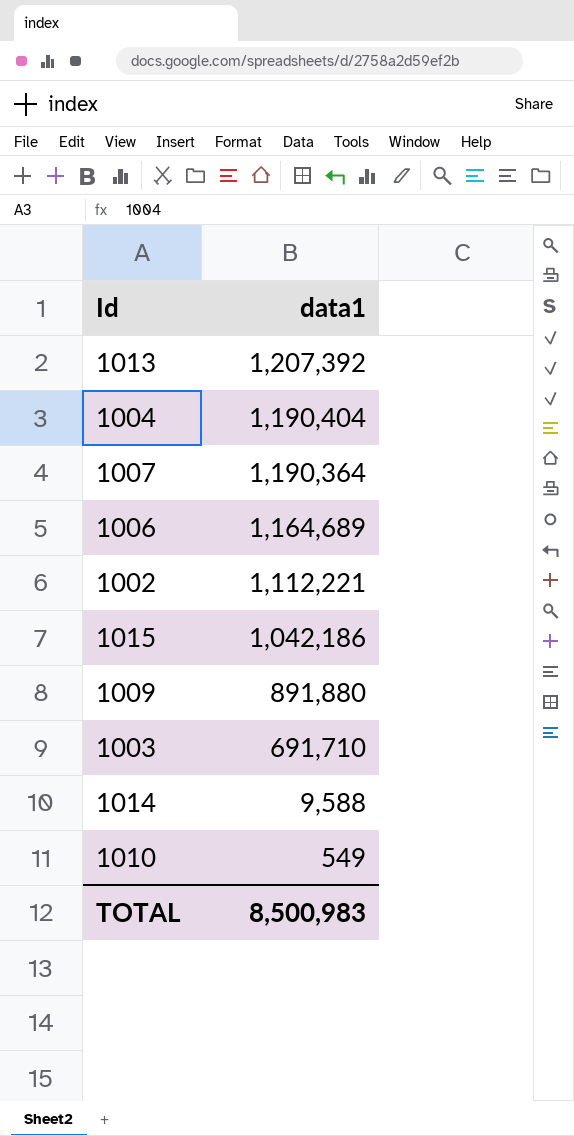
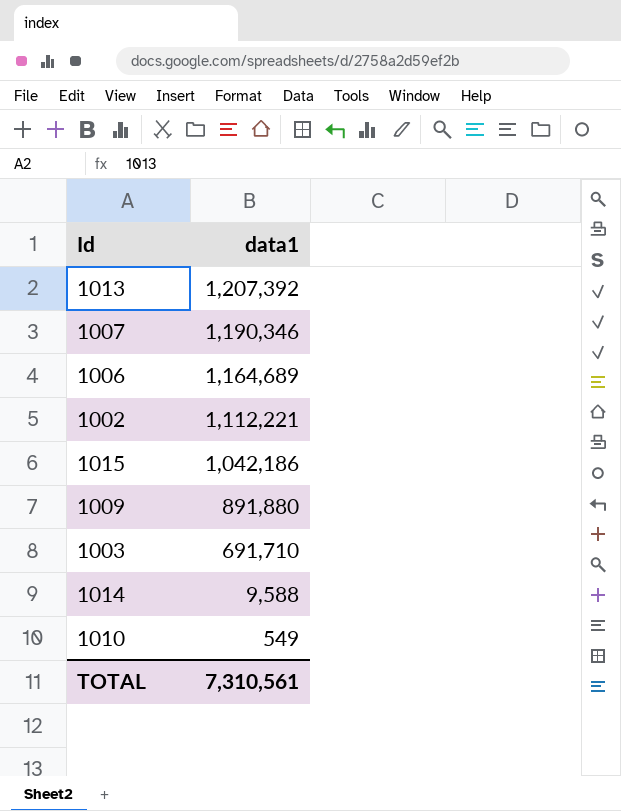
row 1004: 1,190,404 -> none
1007 | data1: 1,190,364 -> 1,190,346
TOTAL | data1: 8,500,983 -> 7,310,561

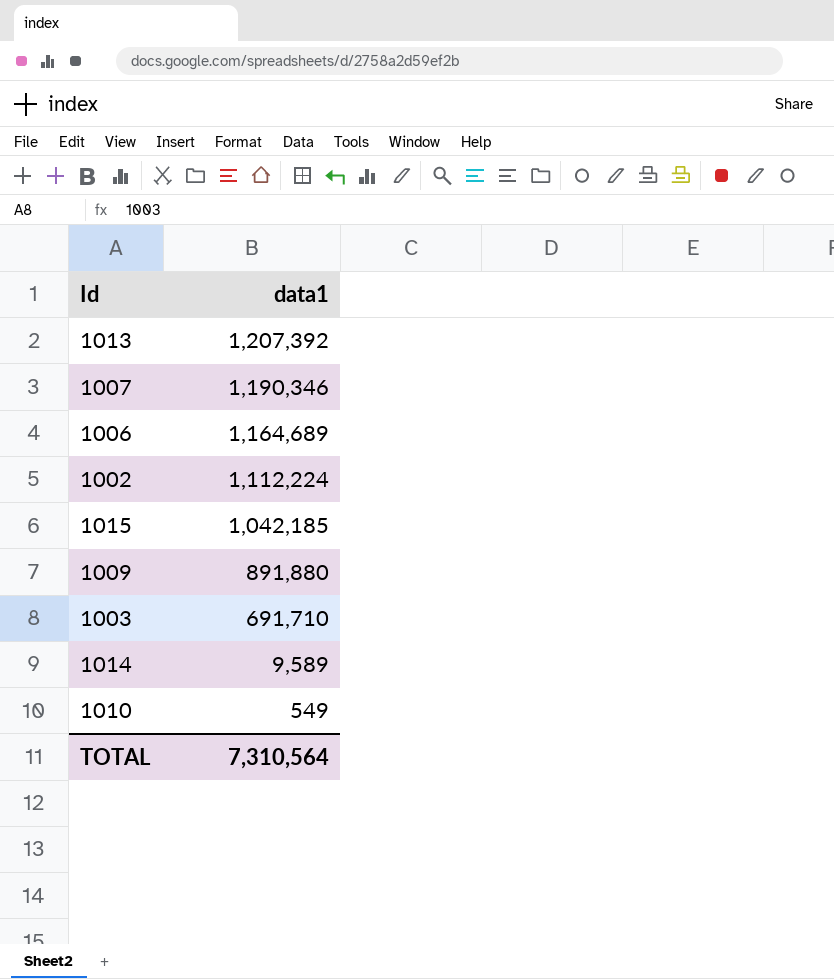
1002 | data1: 1,112,221 -> 1,112,224
1015 | data1: 1,042,186 -> 1,042,185
1014 | data1: 9,588 -> 9,589
TOTAL | data1: 7,310,561 -> 7,310,564

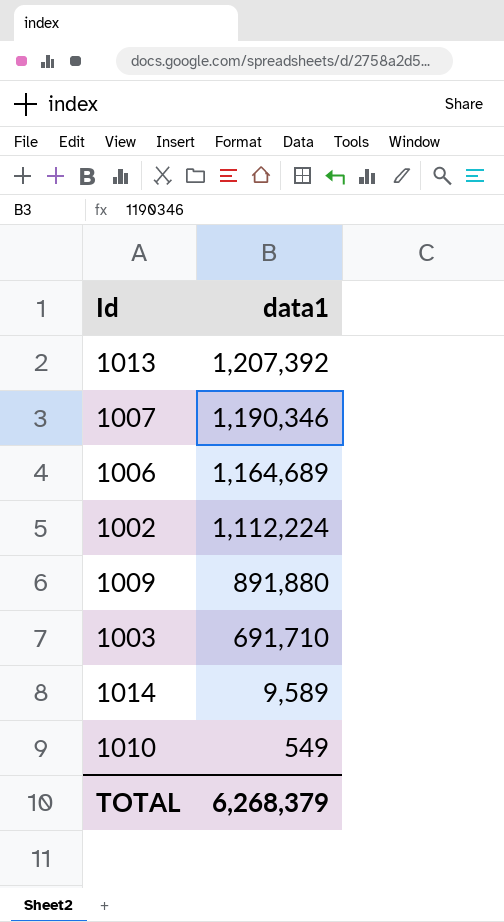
row 1015: 1,042,185 -> none
TOTAL | data1: 7,310,564 -> 6,268,379

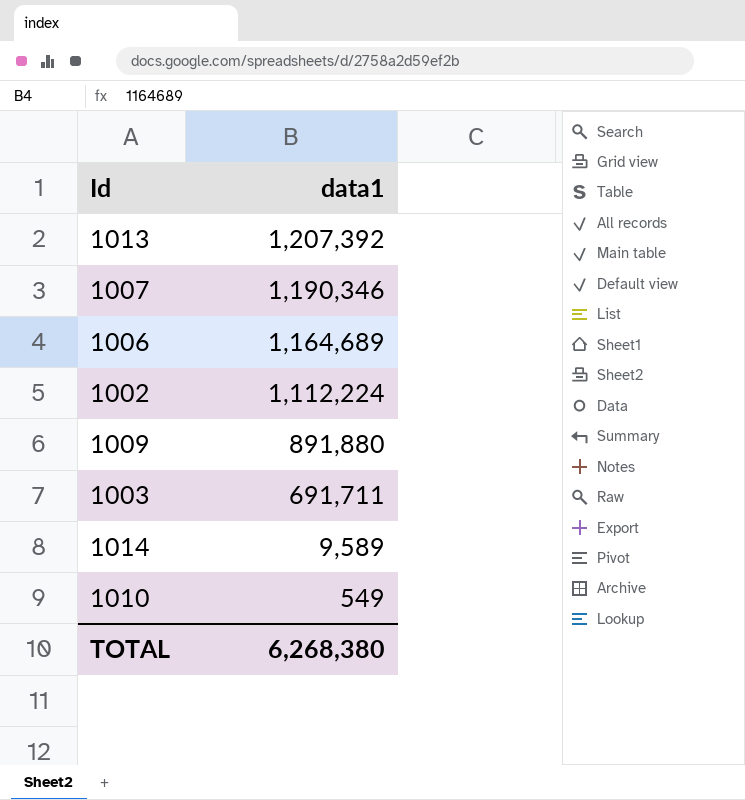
1003 | data1: 691,710 -> 691,711
TOTAL | data1: 6,268,379 -> 6,268,380

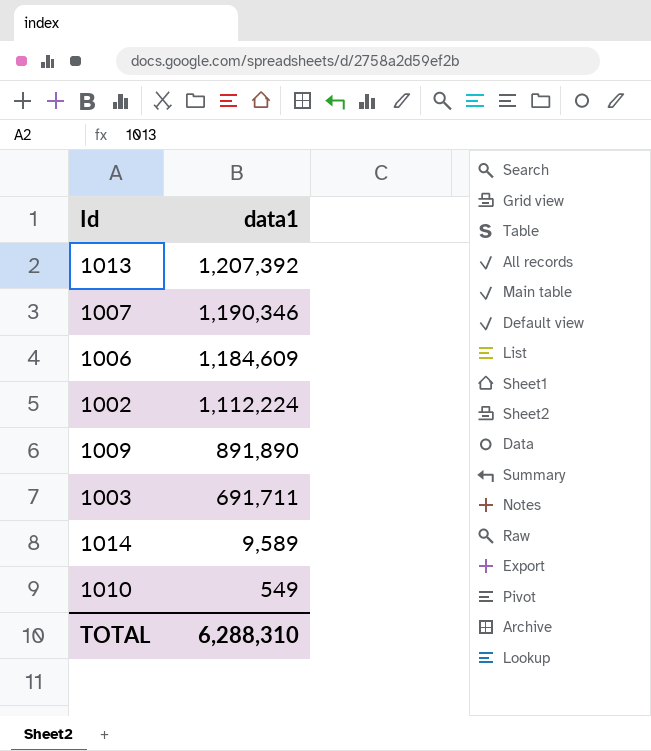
1006 | data1: 1,164,689 -> 1,184,609
1009 | data1: 891,880 -> 891,890
TOTAL | data1: 6,268,380 -> 6,288,310

